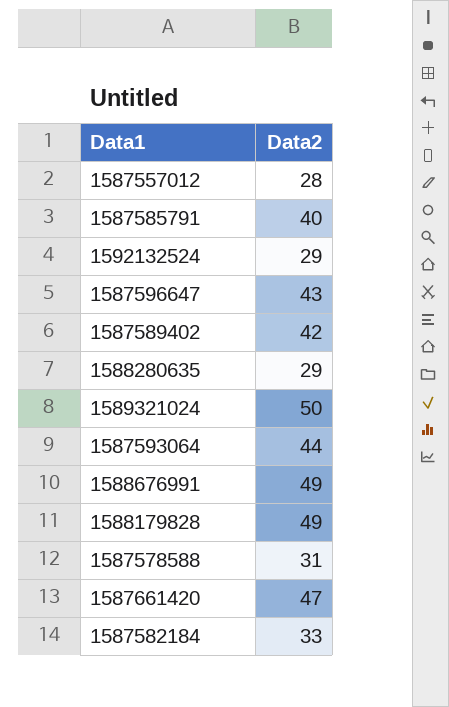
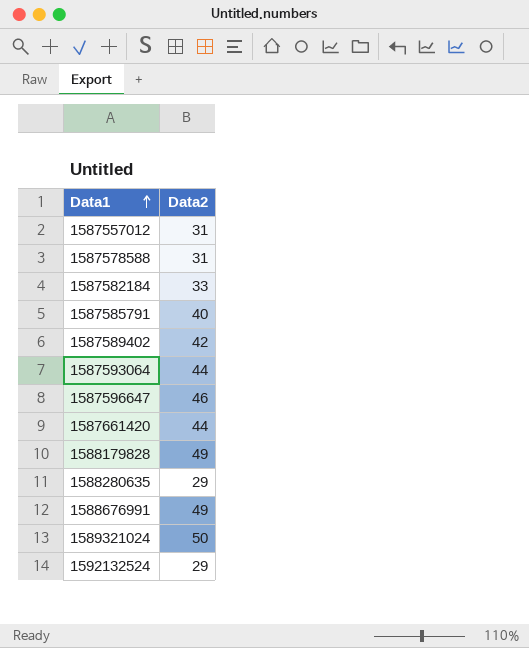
row order: none -> Data1 ascending
1587557012 | Data2: 28 -> 31
1587596647 | Data2: 43 -> 46
1587661420 | Data2: 47 -> 44

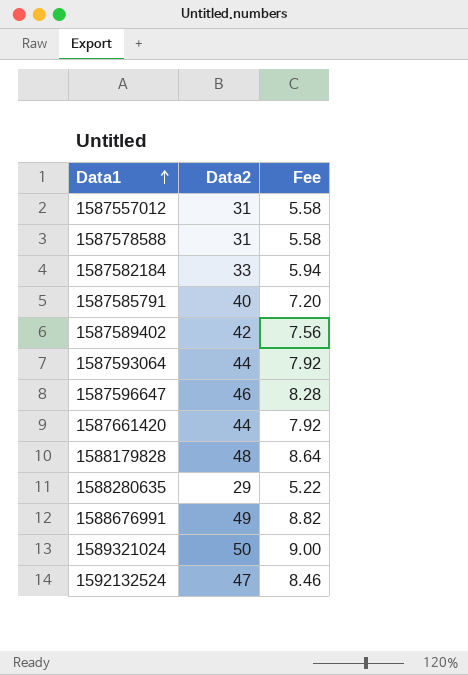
column Fee | formula: none -> [Data2] * 0.18
1588179828 | Data2: 49 -> 48
1592132524 | Data2: 29 -> 47

